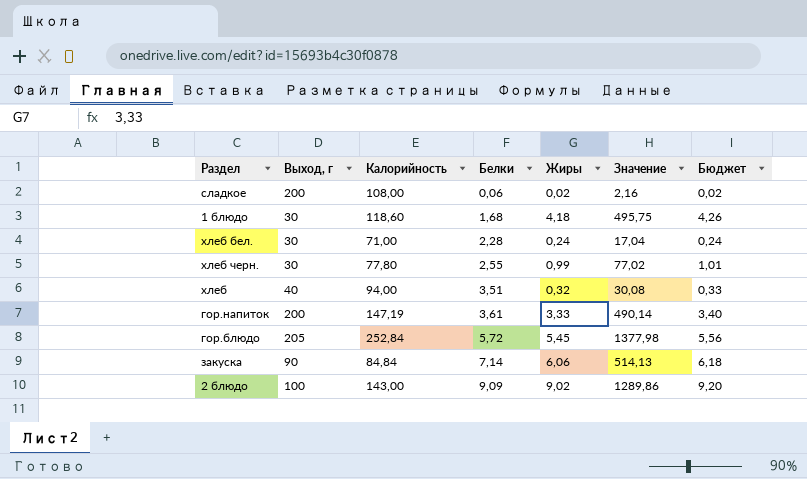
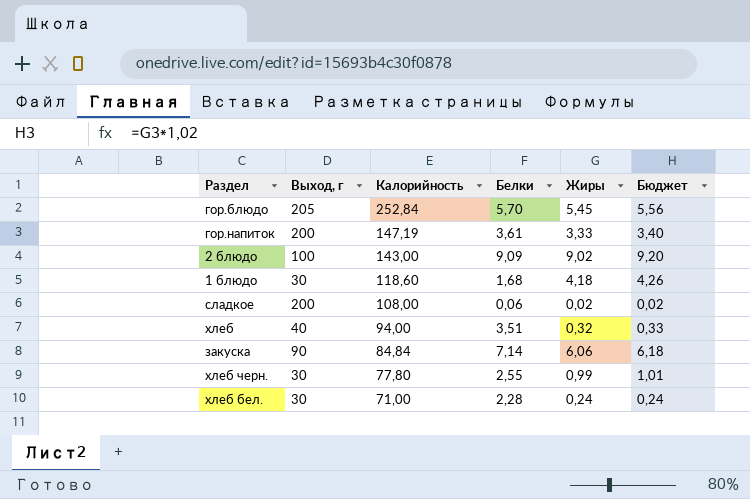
row order: Белки ascending -> Калорийность descending
column Значение | formula: [Калорийность] * [Жиры] -> none
гор.блюдо | Белки: 5,72 -> 5,70

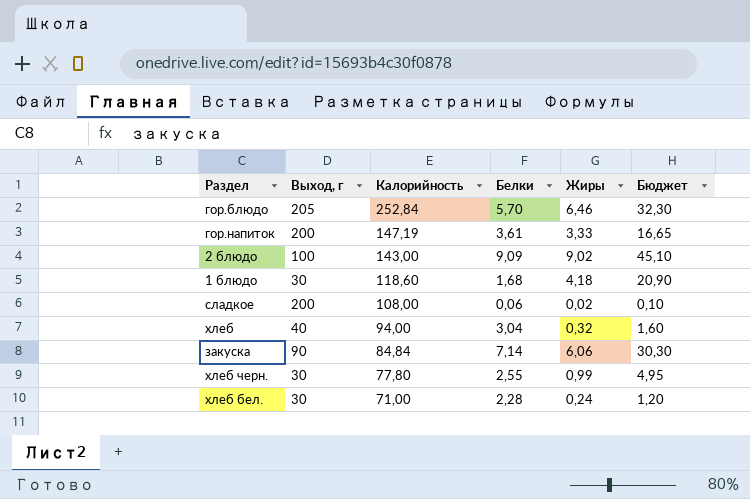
column Бюджет | formula: [Жиры] * 1,02 -> [Жиры] * 5
гор.блюдо | Жиры: 5,45 -> 6,46
хлеб | Белки: 3,51 -> 3,04

